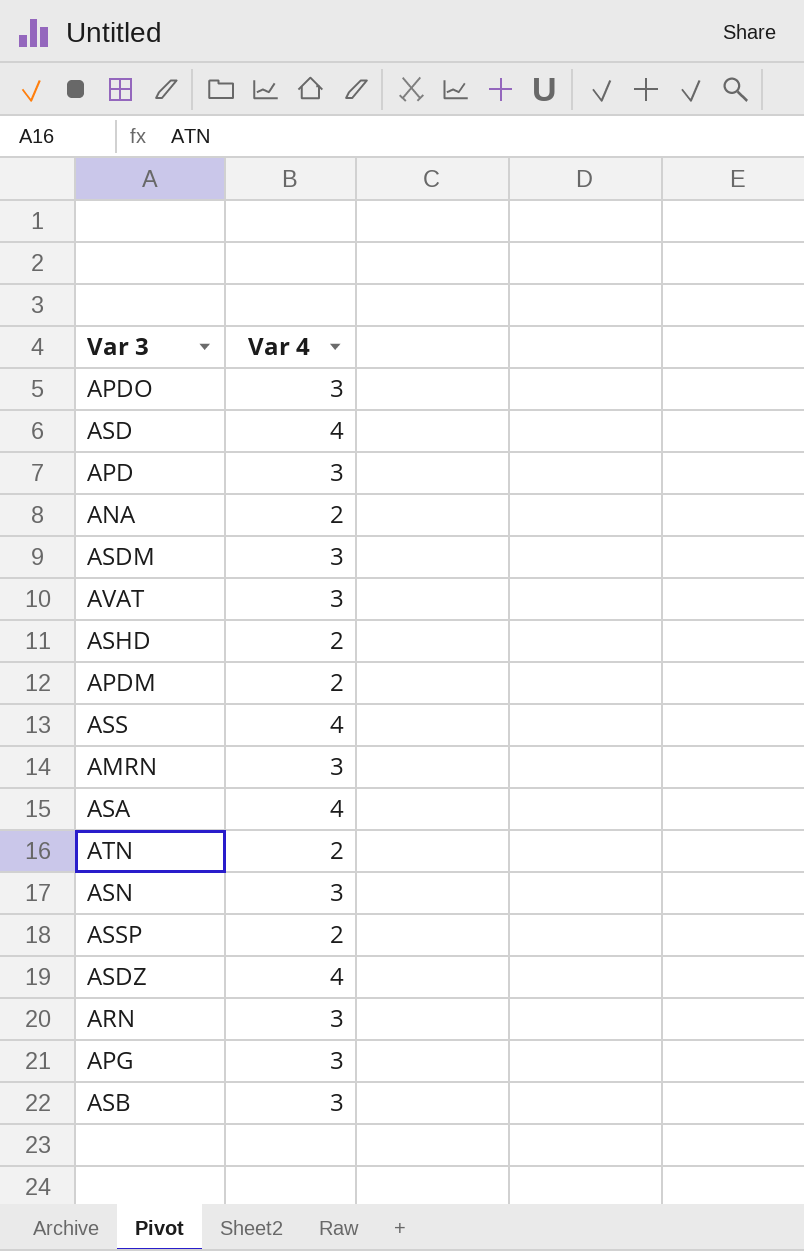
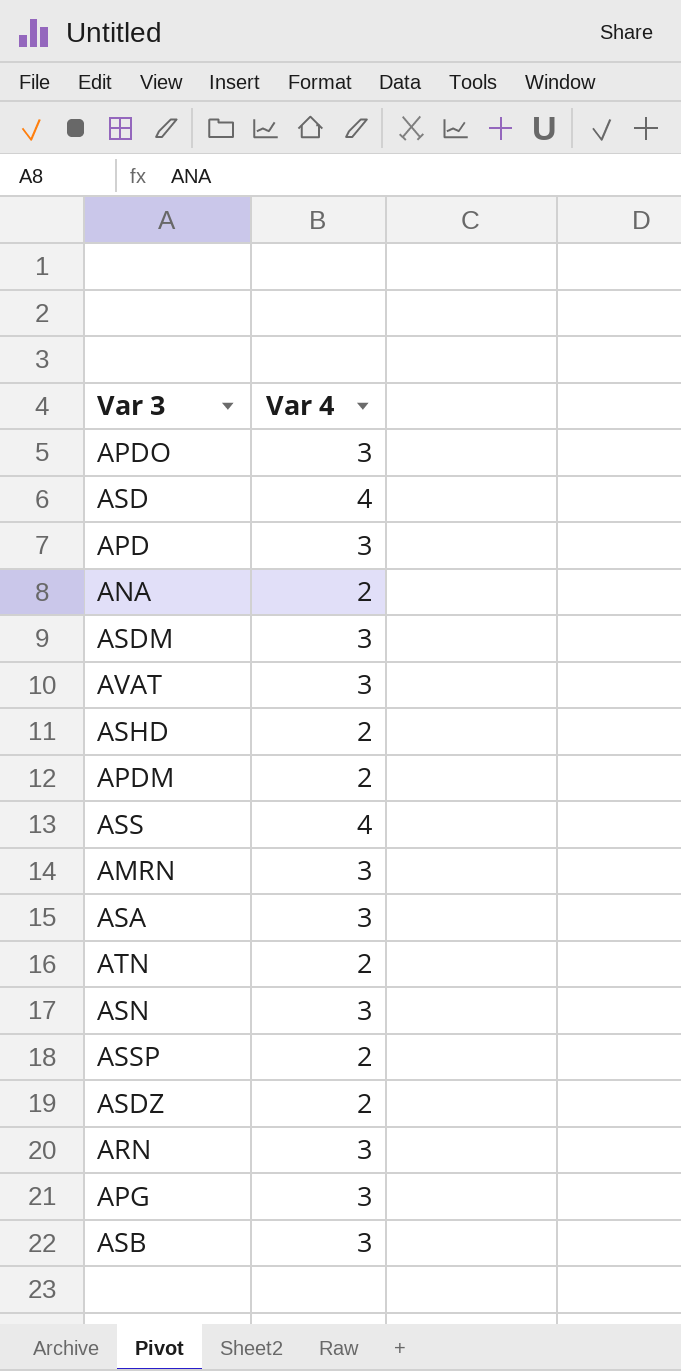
ASA | Var 4: 4 -> 3
ASDZ | Var 4: 4 -> 2

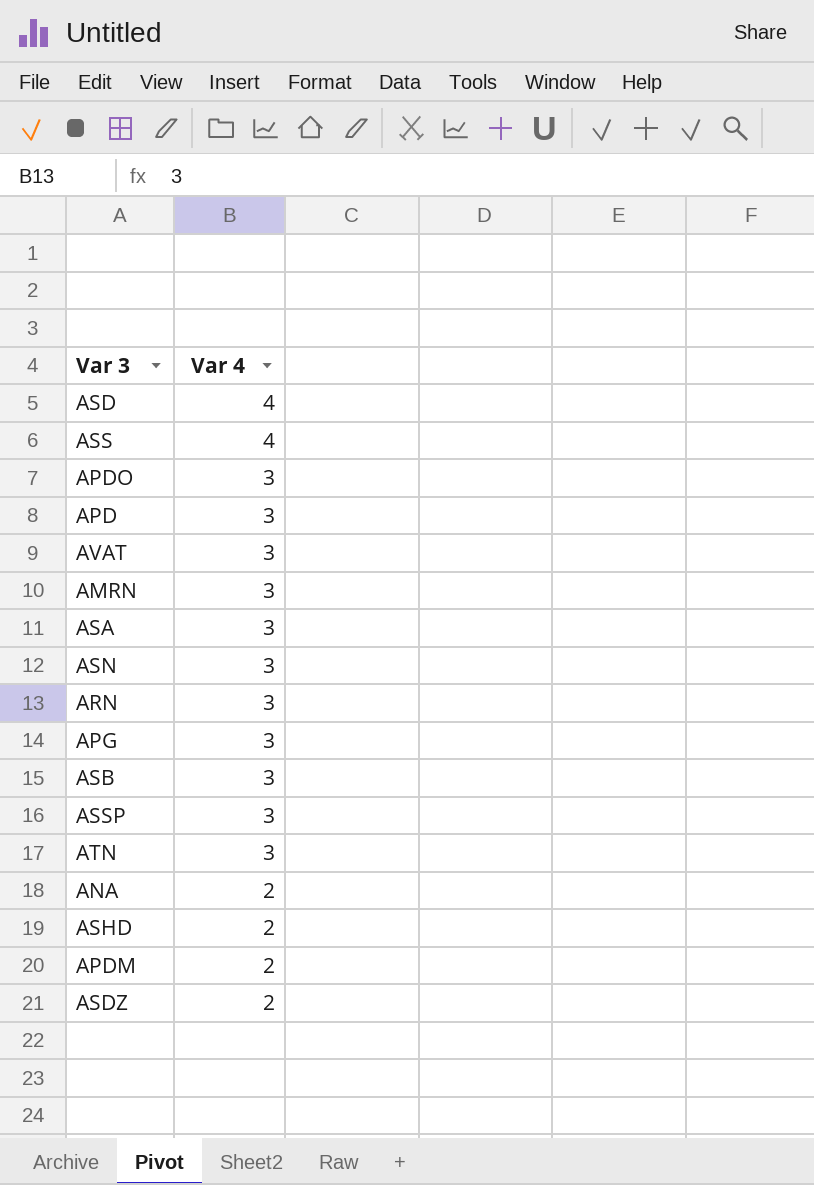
row order: none -> Var 4 descending
row ASDM: 3 -> none
ASSP | Var 4: 2 -> 3
ATN | Var 4: 2 -> 3

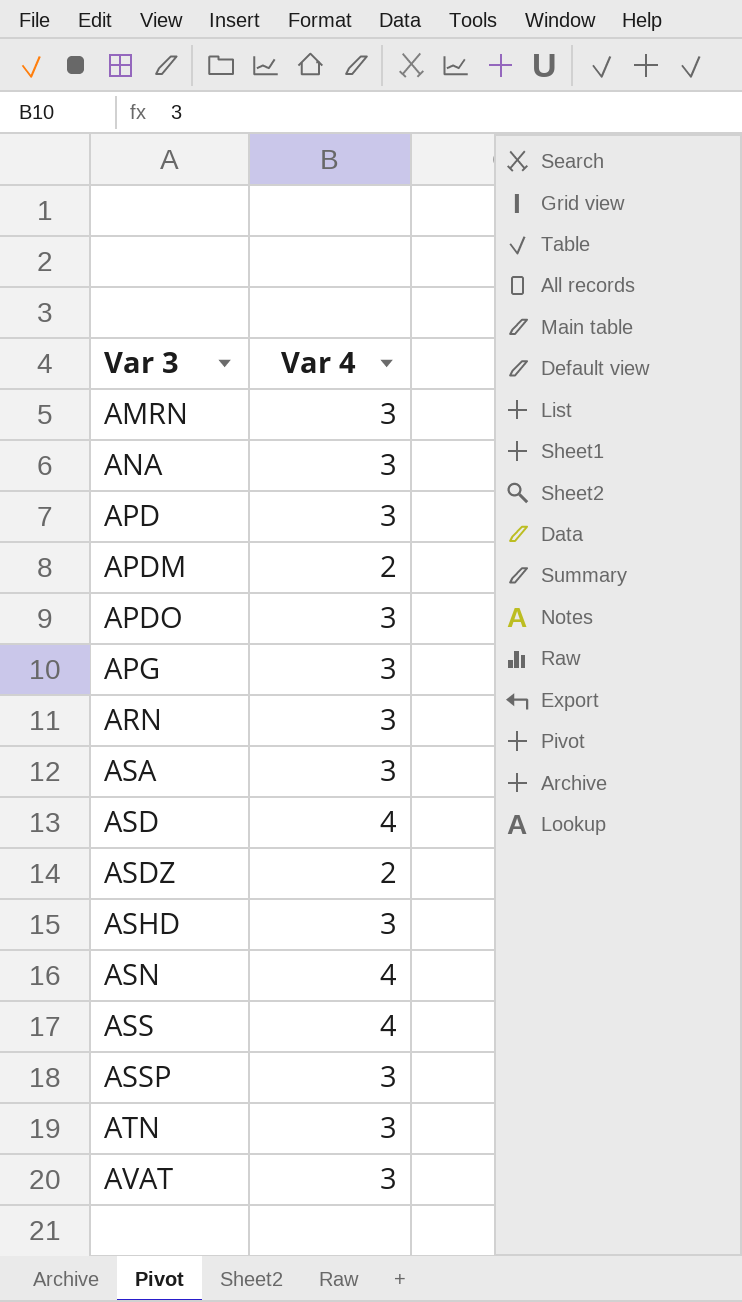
row order: Var 4 descending -> Var 3 ascending
row ASB: 3 -> none
ANA | Var 4: 2 -> 3
ASHD | Var 4: 2 -> 3
ASN | Var 4: 3 -> 4

